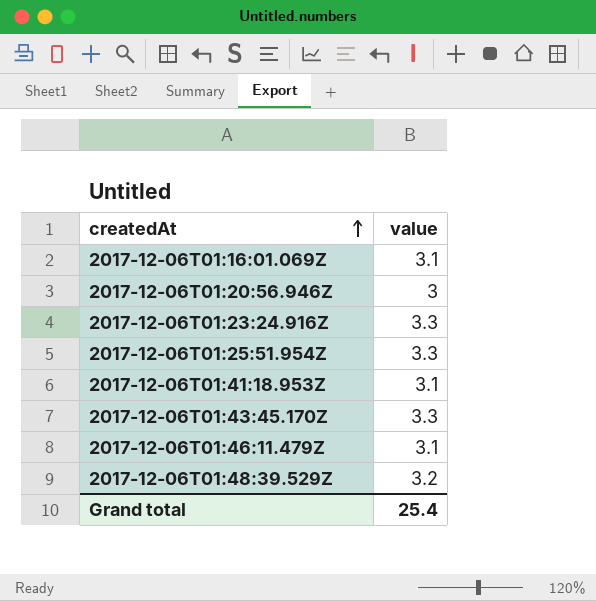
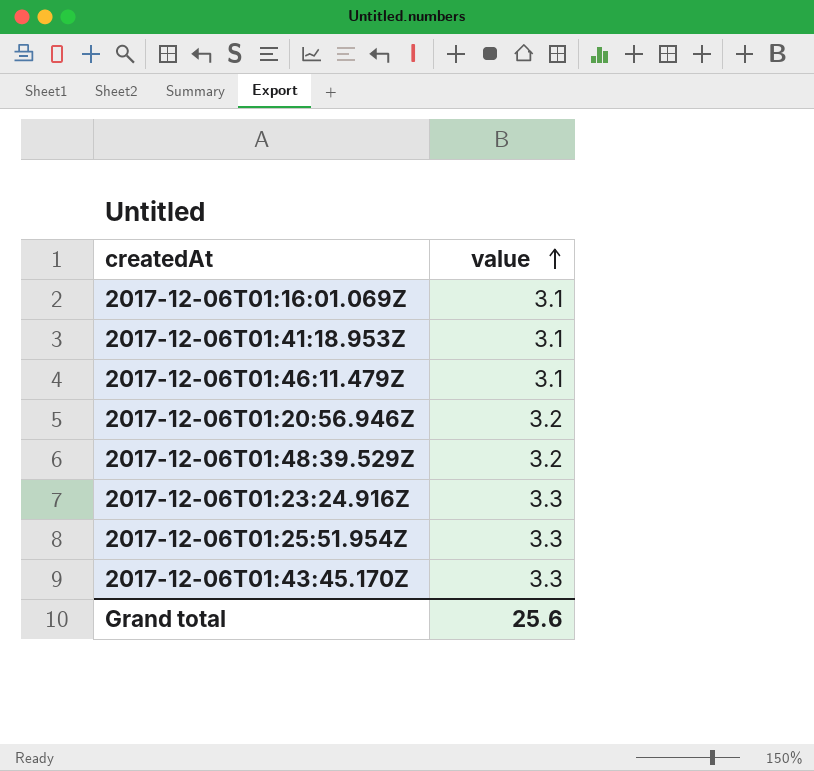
row order: createdAt ascending -> value ascending
2017-12-06T01:20:56.946Z | value: 3 -> 3.2
Grand total | value: 25.4 -> 25.6

